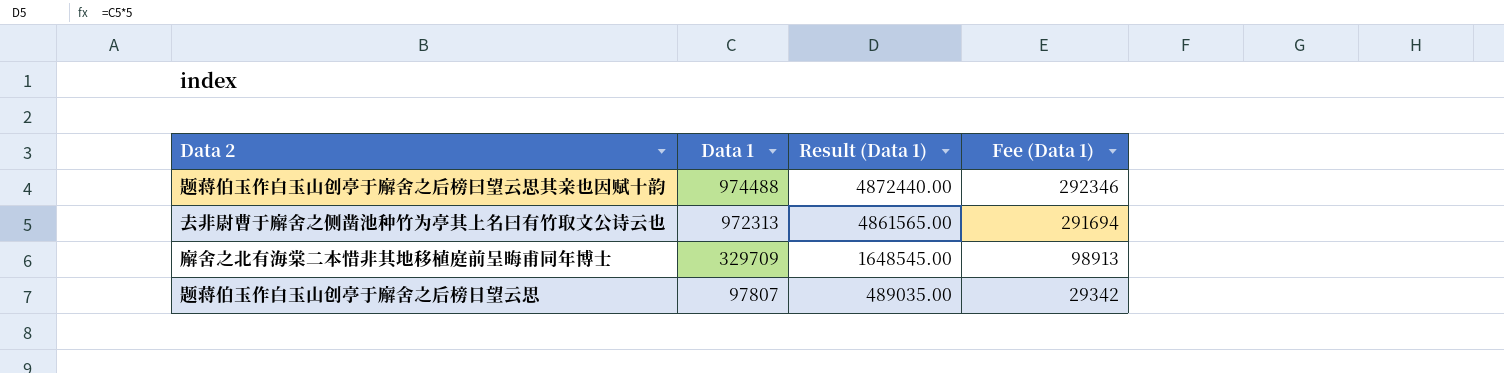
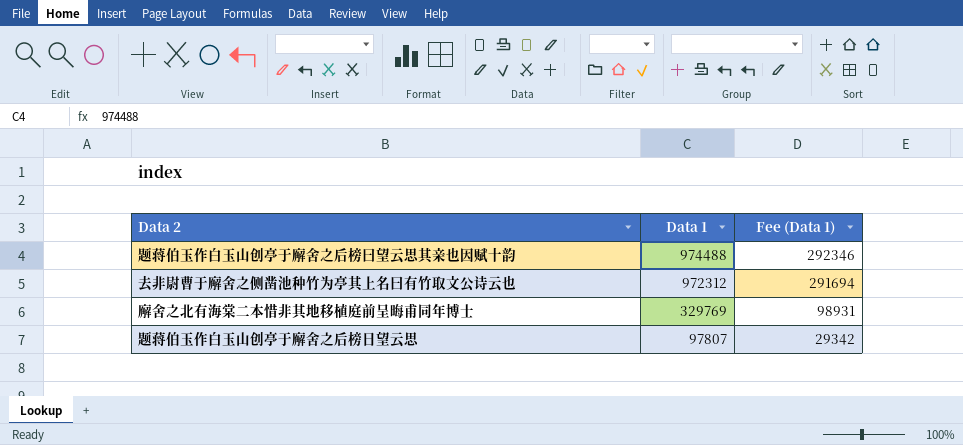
column Result (Data 1) | formula: [Data 1] * 5 -> none
去非尉曹于廨舍之侧凿池种竹为亭其上名曰有竹取文公诗云也 | Data 1: 972313 -> 972312
廨舍之北有海棠二本惜非其地移植庭前呈晦甫同年博士 | Data 1: 329709 -> 329769
廨舍之北有海棠二本惜非其地移植庭前呈晦甫同年博士 | Fee (Data 1): 98913 -> 98931

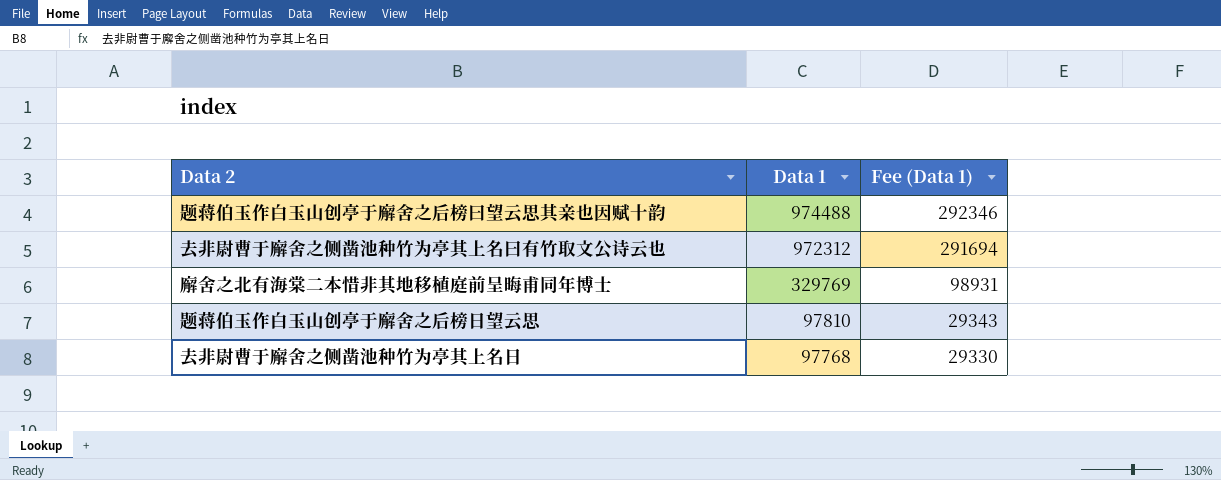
题蒋伯玉作白玉山创亭于廨舍之后榜日望云思 | Data 1: 97807 -> 97810
题蒋伯玉作白玉山创亭于廨舍之后榜日望云思 | Fee (Data 1): 29342 -> 29343
row 去非尉曹于廨舍之侧凿池种竹为亭其上名日: none -> 97768 | 29330

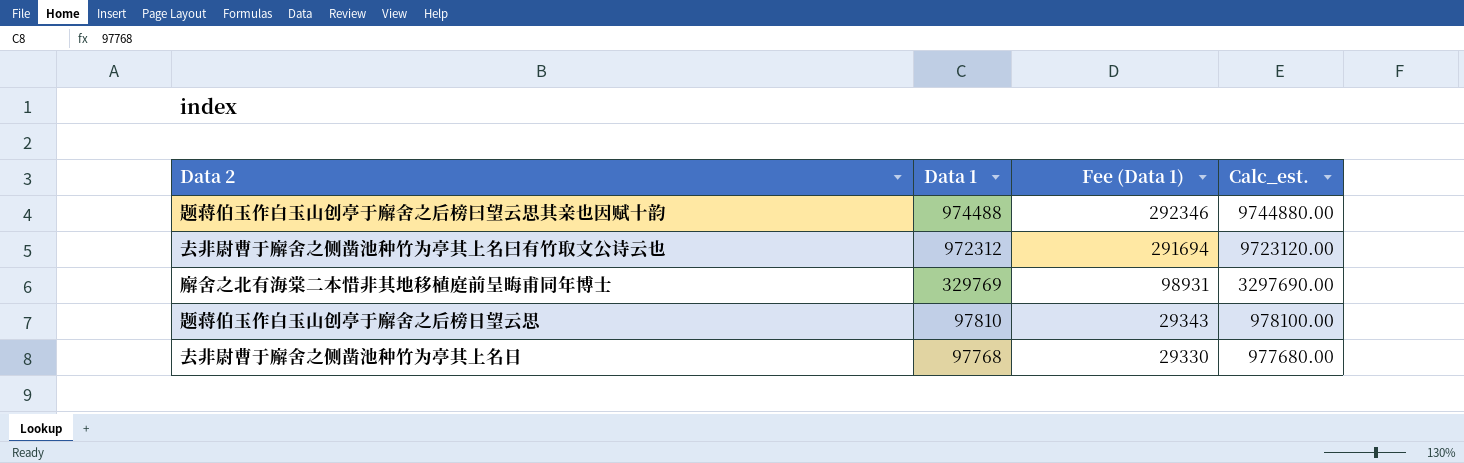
column Calc_est. | formula: none -> [Data 1] * 10

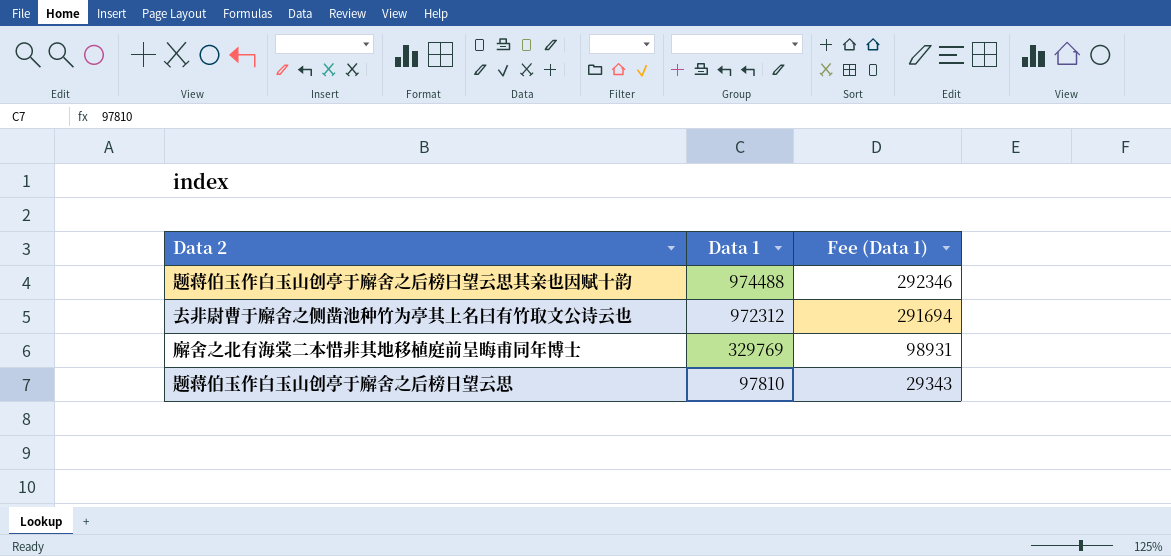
column Calc_est. | formula: [Data 1] * 10 -> none
row 去非尉曹于廨舍之侧凿池种竹为亭其上名日: 97768 | 29330 | 977680.00 -> none

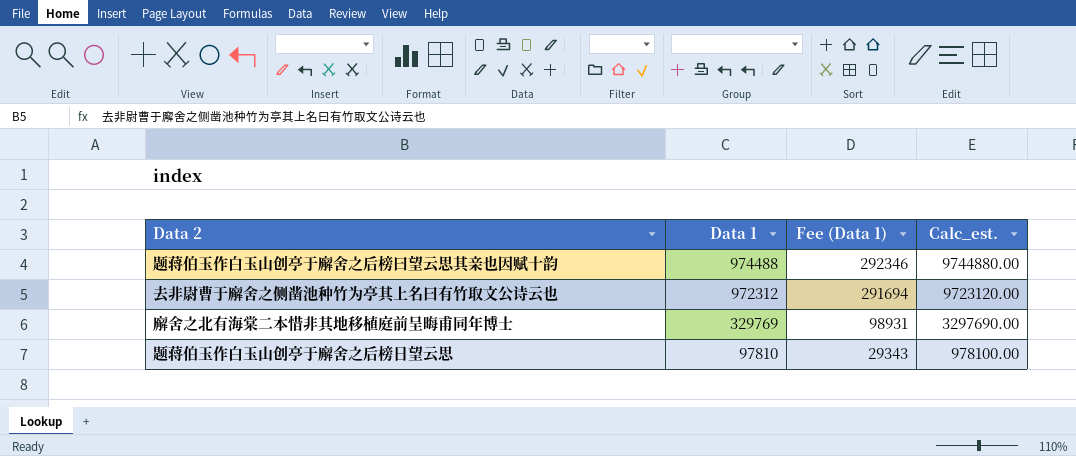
column Calc_est. | formula: none -> [Data 1] * 10

